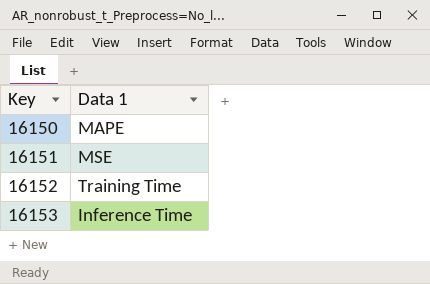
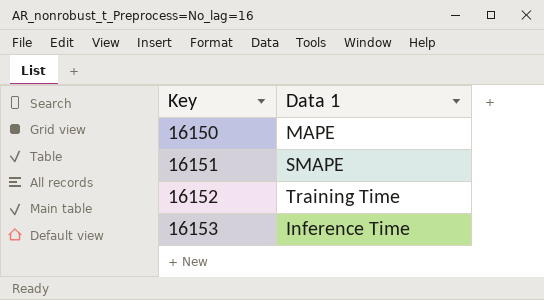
16151 | Data 1: MSE -> SMAPE

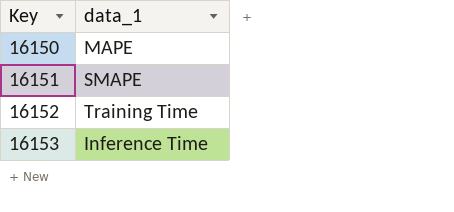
column name: Data 1 -> data_1

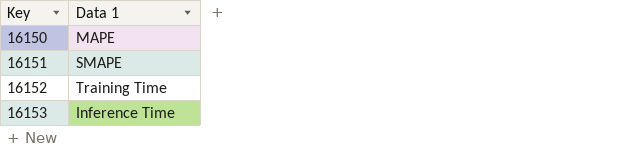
column name: data_1 -> Data 1

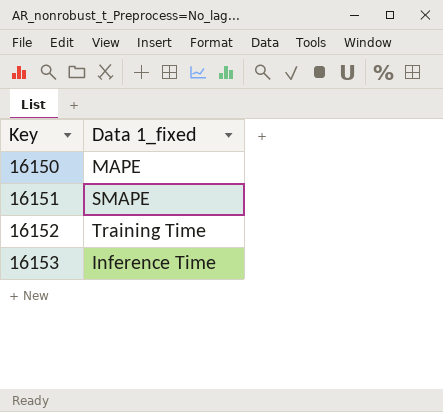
column name: Data 1 -> Data 1_fixed

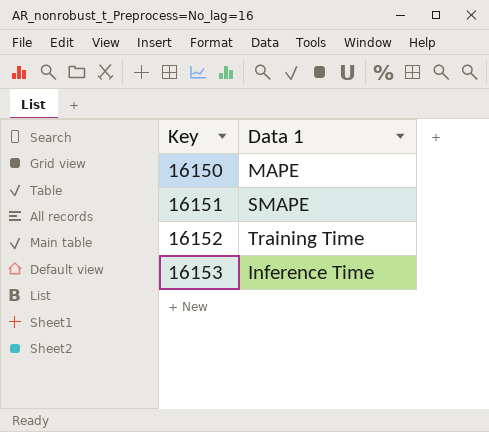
column name: Data 1_fixed -> Data 1

